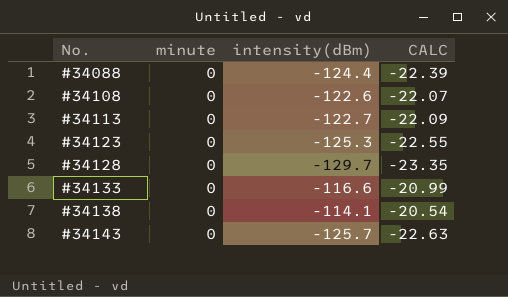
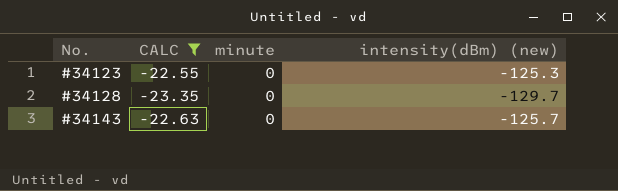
filter: none -> CALC <= -22.55
column CALC | position: 4 -> 2
column name: intensity(dBm) -> intensity(dBm) (new)

